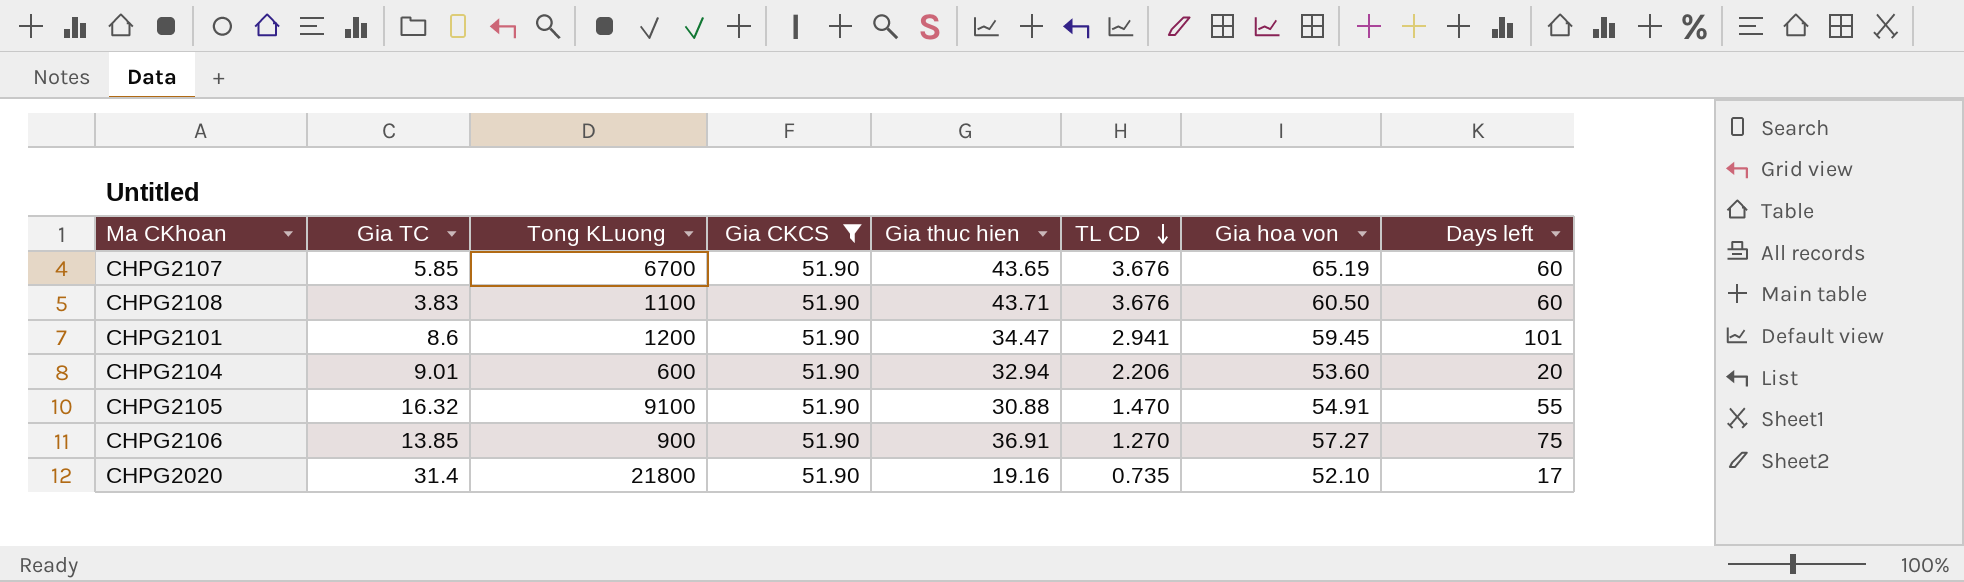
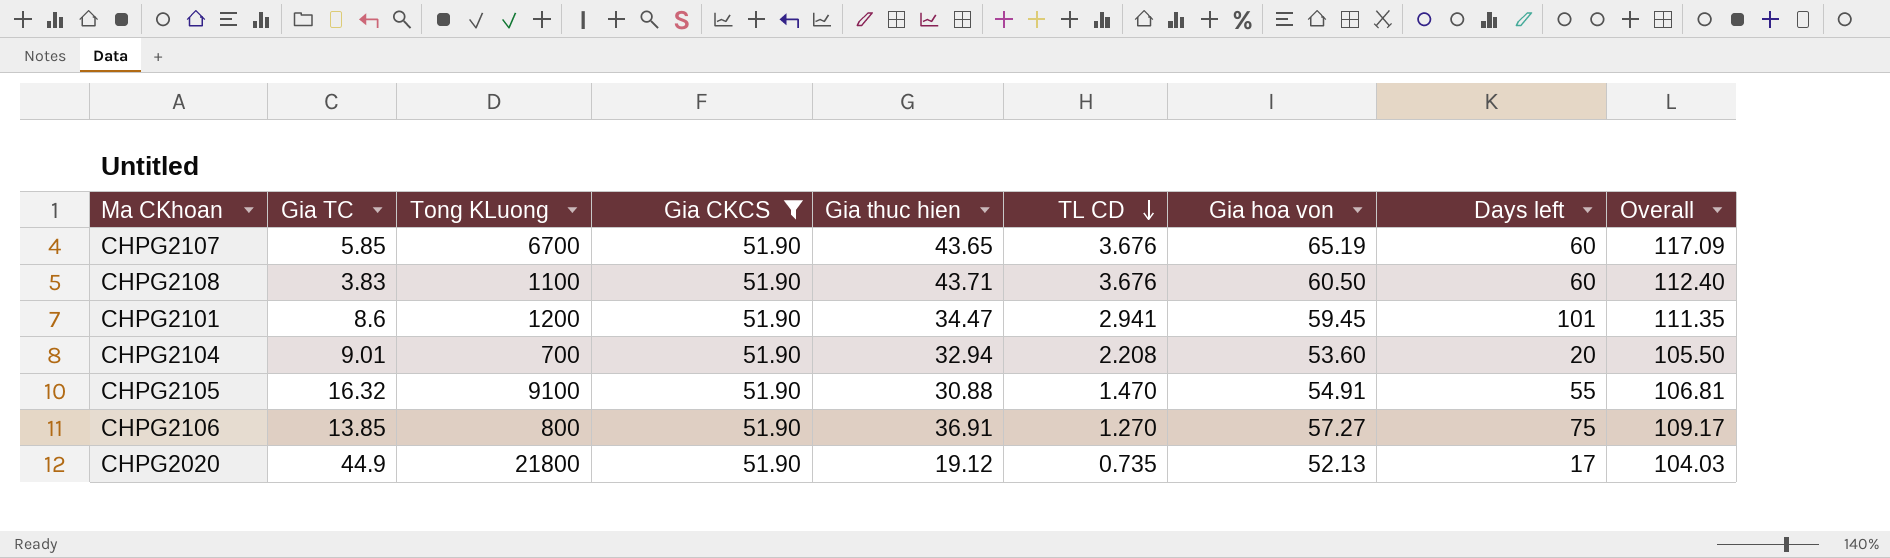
column Overall | formula: none -> [Gia CKCS] + [Gia hoa von]
CHPG2104 | Tong KLuong: 600 -> 700
CHPG2104 | TL CD: 2.206 -> 2.208
CHPG2106 | Tong KLuong: 900 -> 800
CHPG2020 | Gia TC: 31.4 -> 44.9
CHPG2020 | Gia thuc hien: 19.16 -> 19.12
CHPG2020 | Gia hoa von: 52.10 -> 52.13

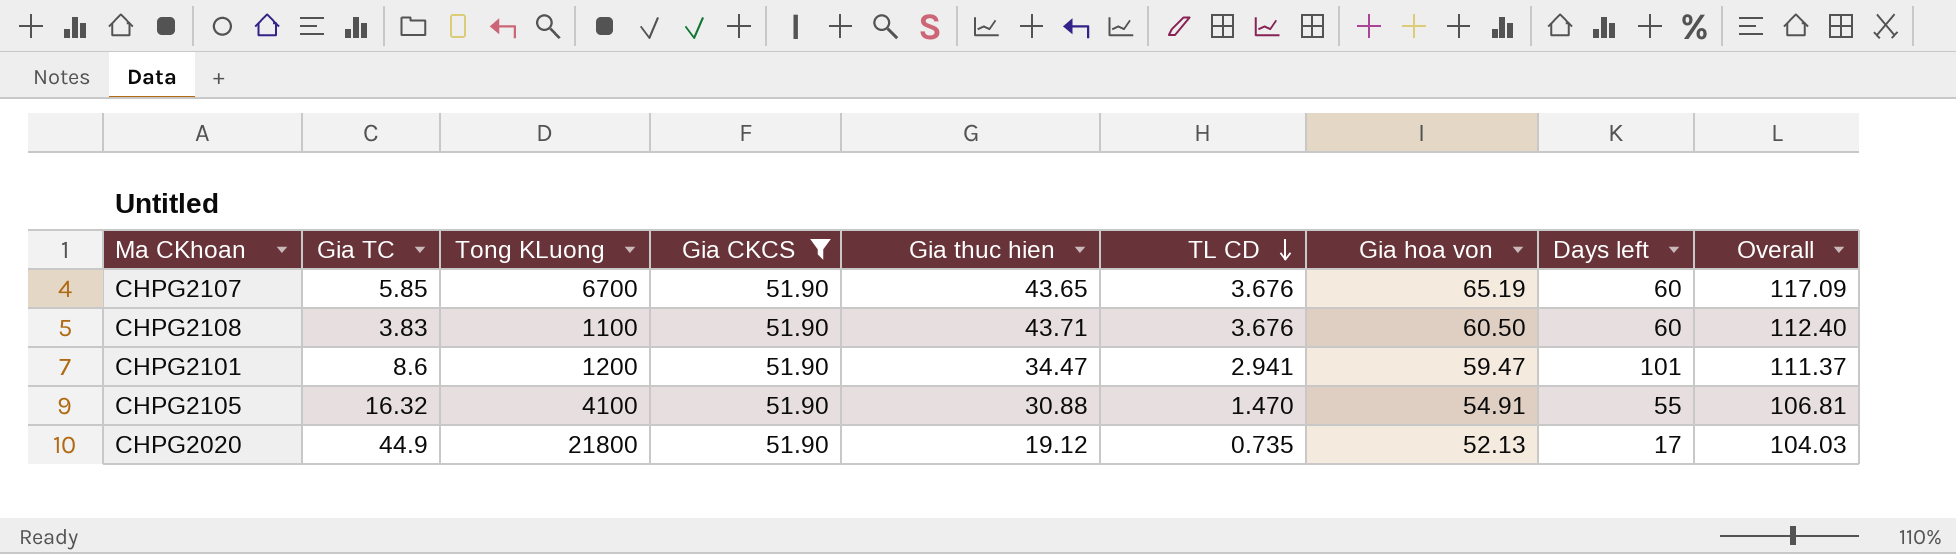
row CHPG2104: 9.01 | 700 | 51.90 | 32.94 | 2.208 | 53.60 | 20 | 105.50 -> none
row CHPG2106: 13.85 | 800 | 51.90 | 36.91 | 1.270 | 57.27 | 75 | 109.17 -> none
CHPG2101 | Gia hoa von: 59.45 -> 59.47
CHPG2101 | Overall: 111.35 -> 111.37
CHPG2105 | Tong KLuong: 9100 -> 4100

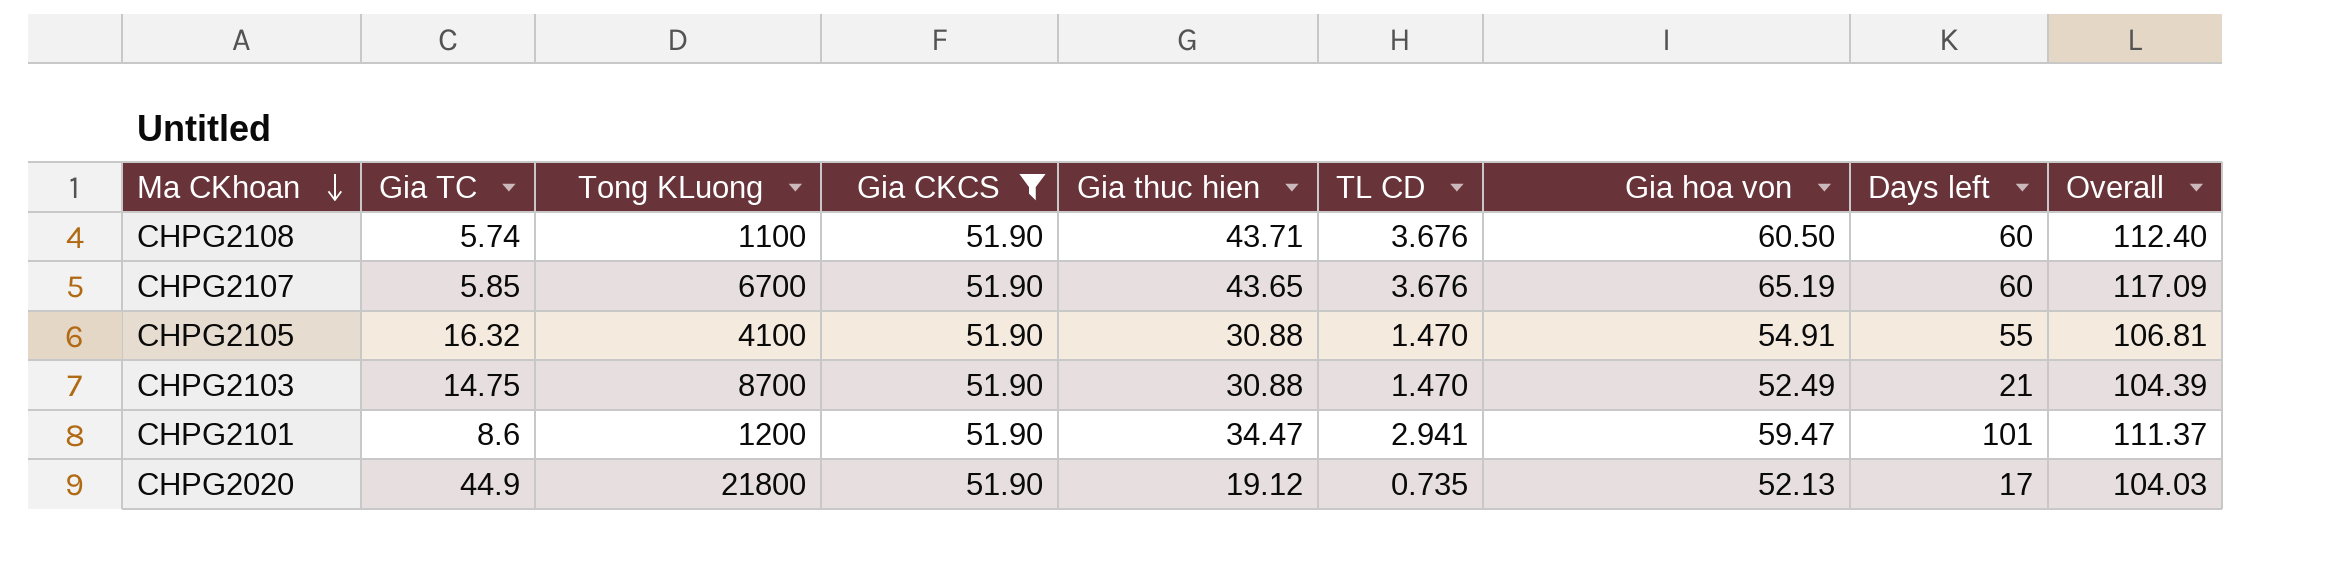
row order: TL CD descending -> Ma CKhoan descending
CHPG2108 | Gia TC: 3.83 -> 5.74
row CHPG2103: none -> 14.75 | 8700 | 51.90 | 30.88 | 1.470 | 52.49 | 21 | 104.39

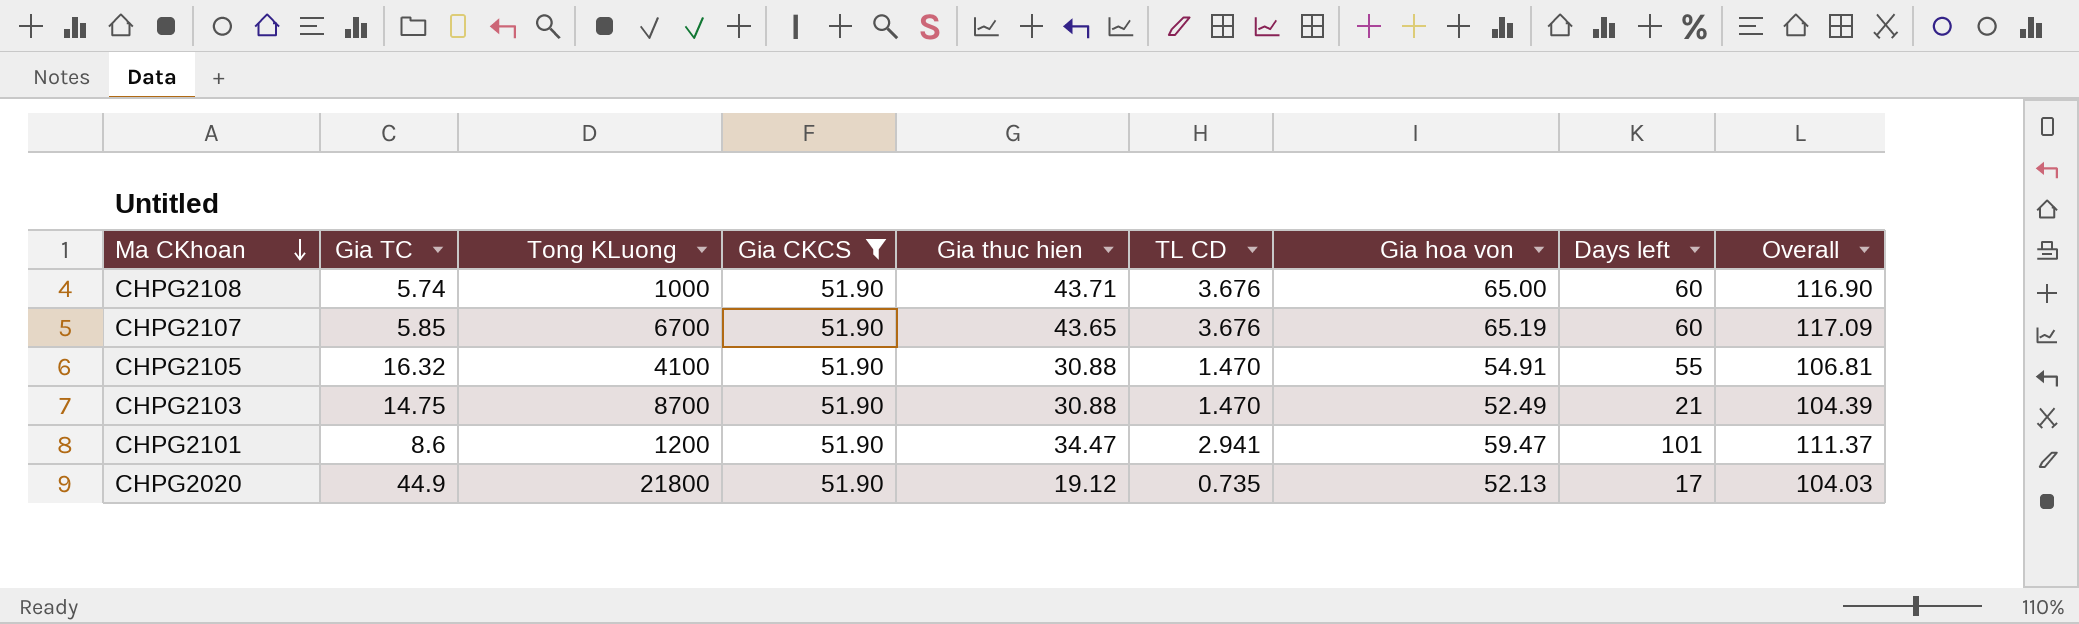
CHPG2108 | Tong KLuong: 1100 -> 1000
CHPG2108 | Gia hoa von: 60.50 -> 65.00
CHPG2108 | Overall: 112.40 -> 116.90

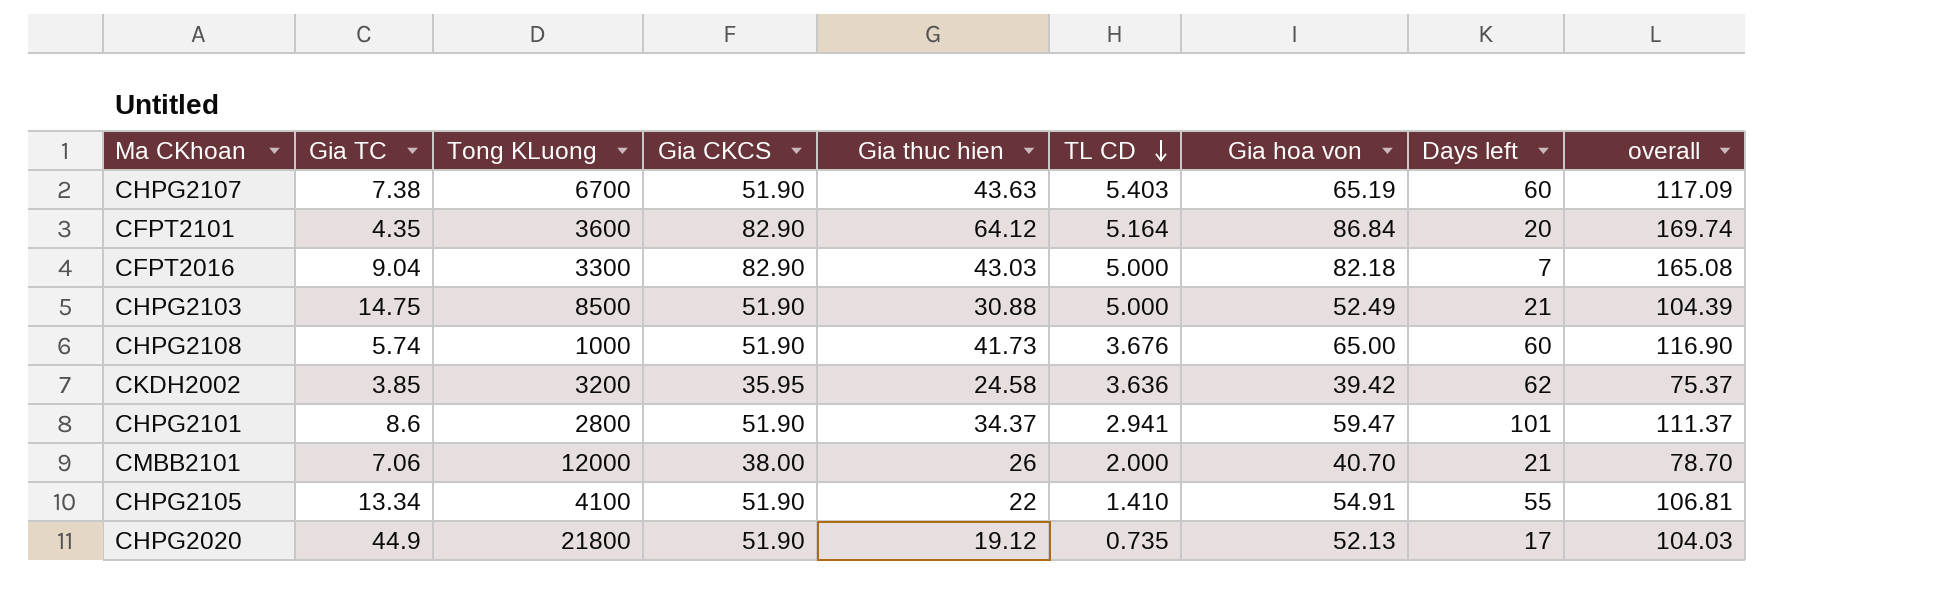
filter: Gia CKCS = 51.90 -> none
row order: Ma CKhoan descending -> TL CD descending
column name: Overall -> overall
CHPG2107 | Gia TC: 5.85 -> 7.38
CHPG2107 | Gia thuc hien: 43.65 -> 43.63
CHPG2107 | TL CD: 3.676 -> 5.403
CHPG2103 | Tong KLuong: 8700 -> 8500
CHPG2103 | TL CD: 1.470 -> 5.000
CHPG2108 | Gia thuc hien: 43.71 -> 41.73
CHPG2101 | Tong KLuong: 1200 -> 2800
CHPG2101 | Gia thuc hien: 34.47 -> 34.37
CHPG2105 | Gia TC: 16.32 -> 13.34
CHPG2105 | Gia thuc hien: 30.88 -> 22
CHPG2105 | TL CD: 1.470 -> 1.410

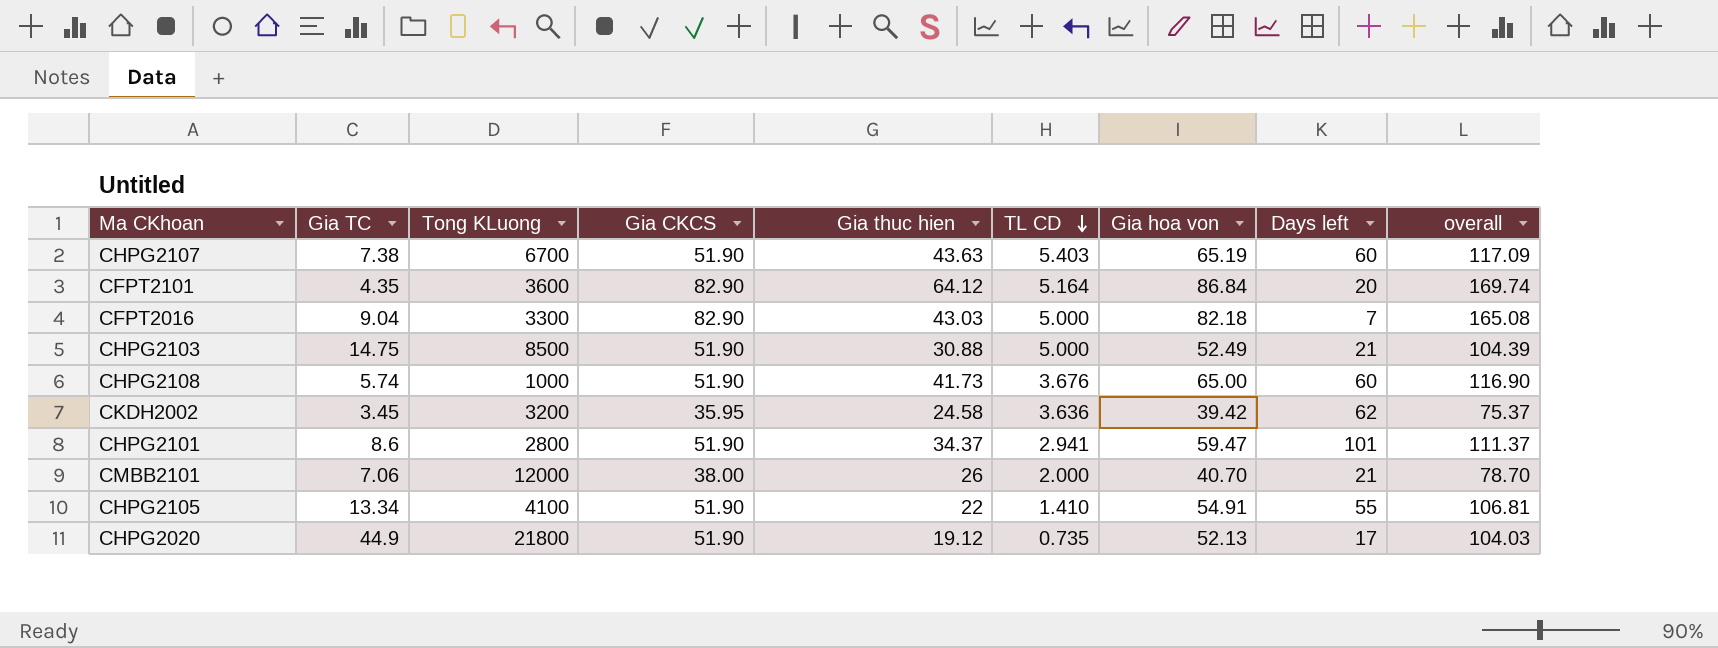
CKDH2002 | Gia TC: 3.85 -> 3.45

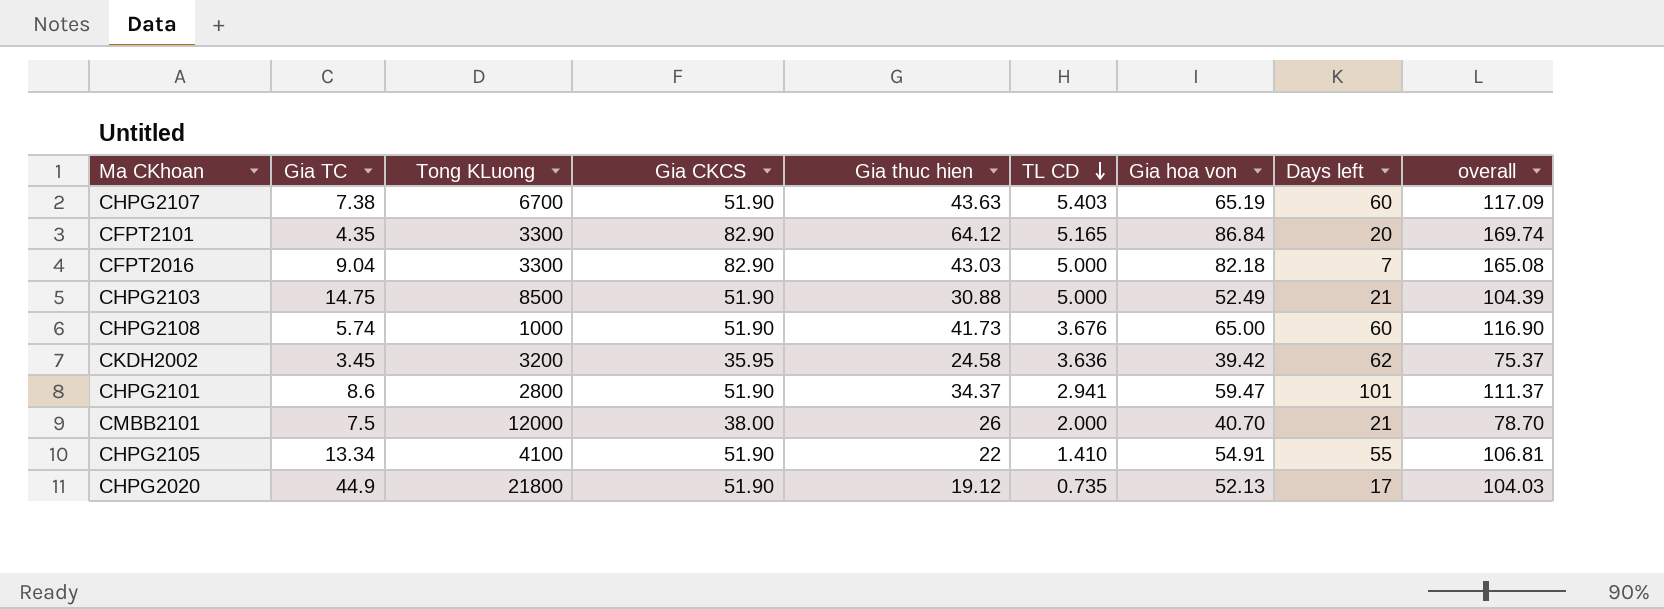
CFPT2101 | Tong KLuong: 3600 -> 3300
CFPT2101 | TL CD: 5.164 -> 5.165
CMBB2101 | Gia TC: 7.06 -> 7.5

